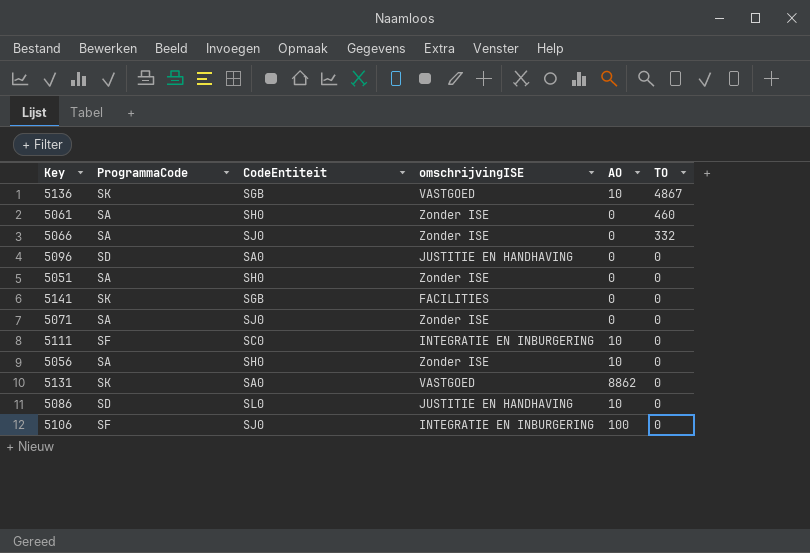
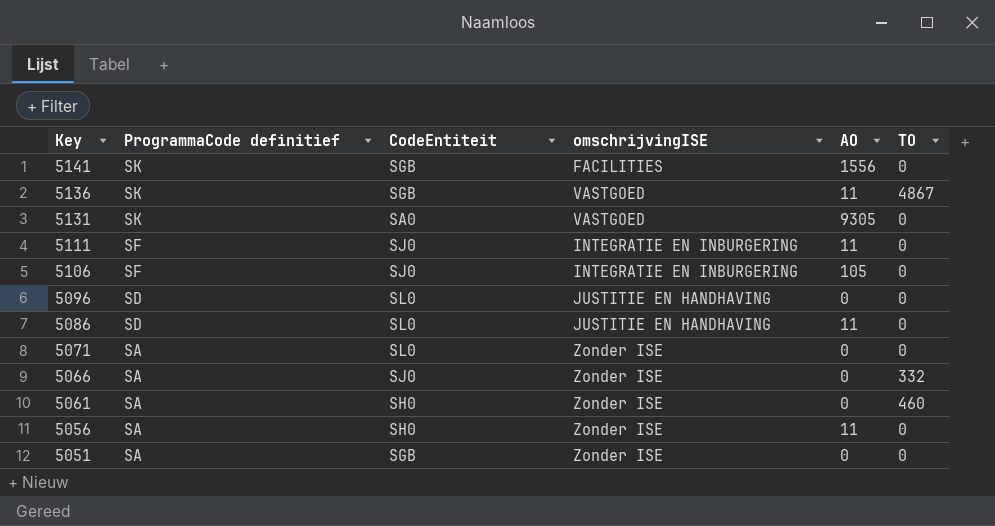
row order: TO descending -> Key descending
column name: ProgrammaCode -> ProgrammaCode definitief
5141 | AO: 0 -> 1556
5136 | AO: 10 -> 11
5131 | AO: 8862 -> 9305
5111 | CodeEntiteit: SC0 -> SJ0
5111 | AO: 10 -> 11
5106 | AO: 100 -> 105
5096 | CodeEntiteit: SA0 -> SL0
5086 | AO: 10 -> 11
5071 | CodeEntiteit: SJ0 -> SL0
5056 | AO: 10 -> 11
5051 | CodeEntiteit: SH0 -> SGB

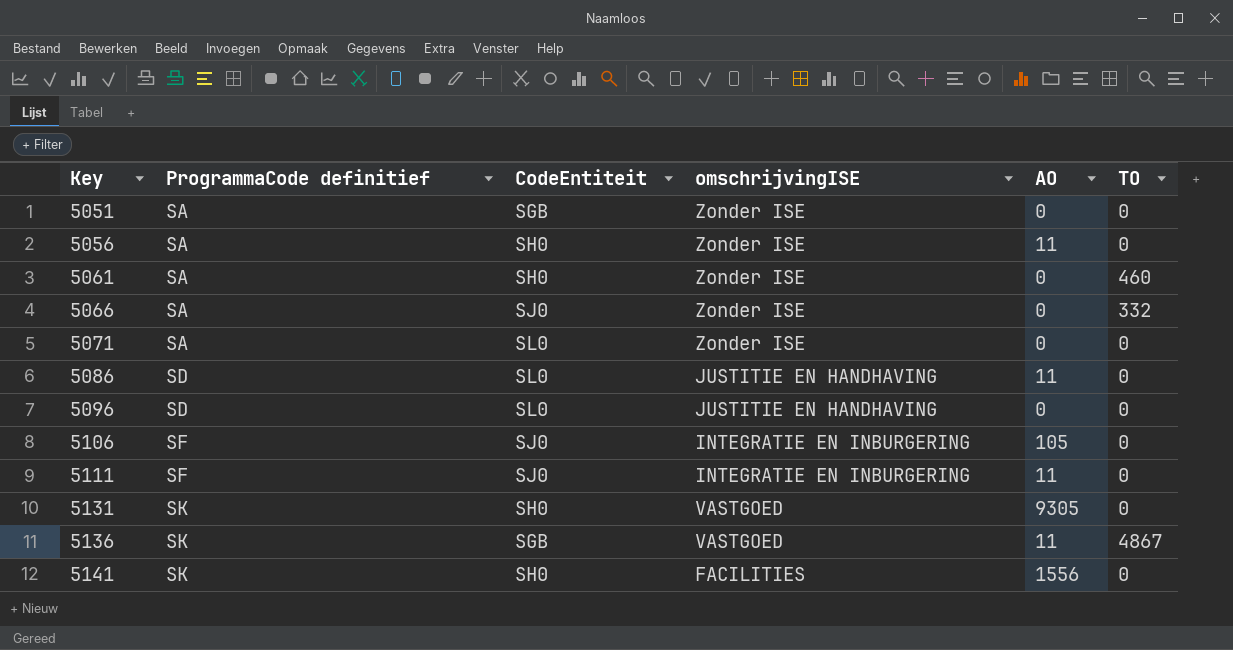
row order: Key descending -> Key ascending
5131 | CodeEntiteit: SA0 -> SH0
5141 | CodeEntiteit: SGB -> SH0

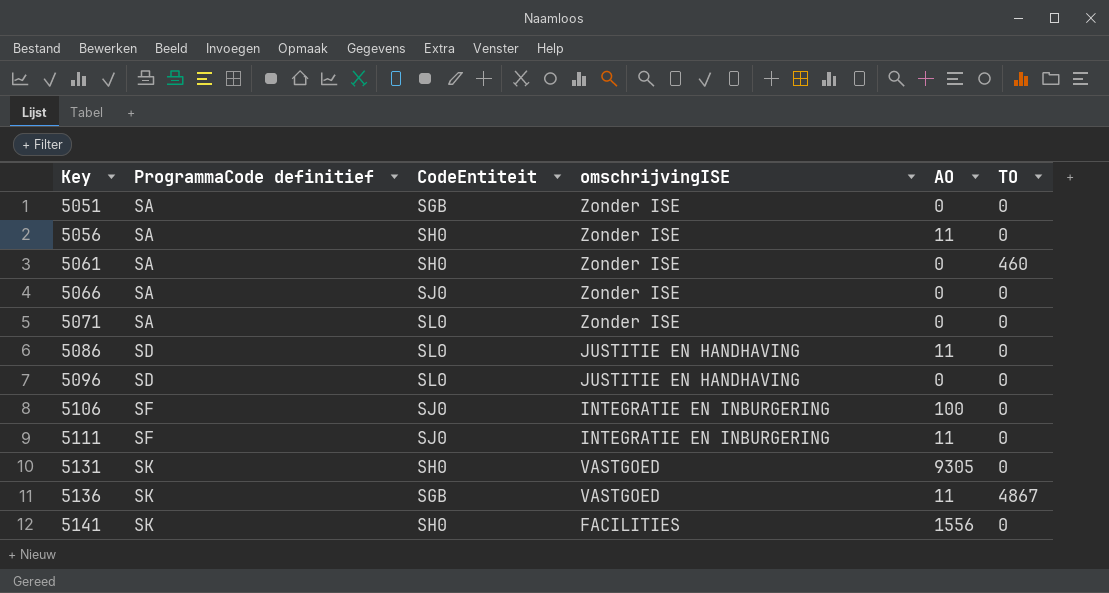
5066 | TO: 332 -> 0
5106 | AO: 105 -> 100

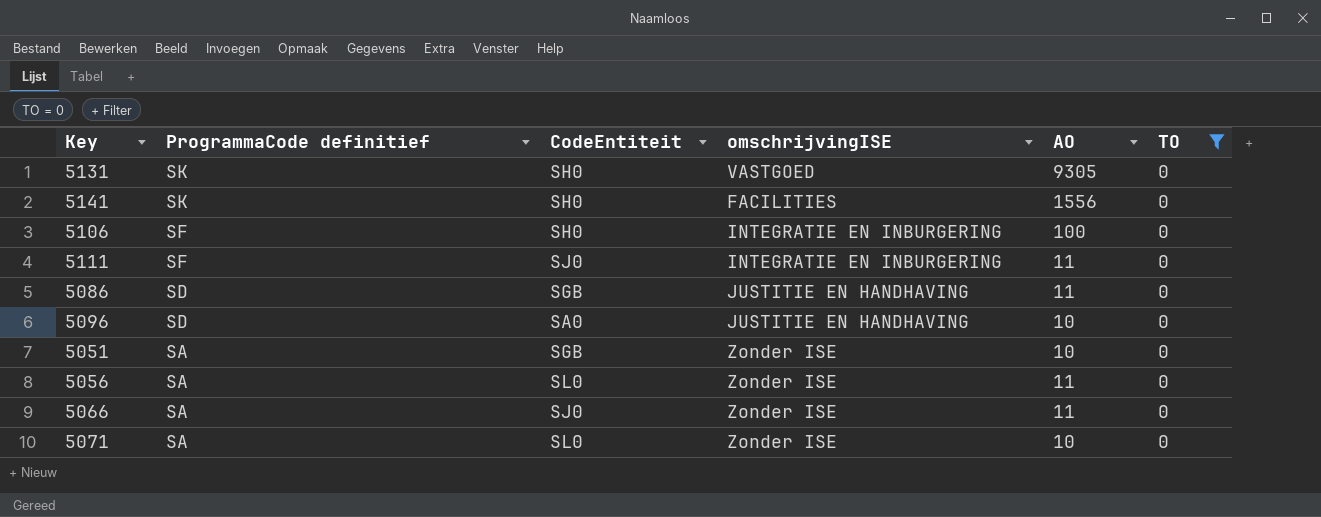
filter: none -> TO = 0
row order: Key ascending -> ProgrammaCode definitief descending
5106 | CodeEntiteit: SJ0 -> SH0
5086 | CodeEntiteit: SL0 -> SGB
5096 | CodeEntiteit: SL0 -> SA0
5096 | AO: 0 -> 10
5051 | AO: 0 -> 10
5056 | CodeEntiteit: SH0 -> SL0
5066 | AO: 0 -> 11
5071 | AO: 0 -> 10

